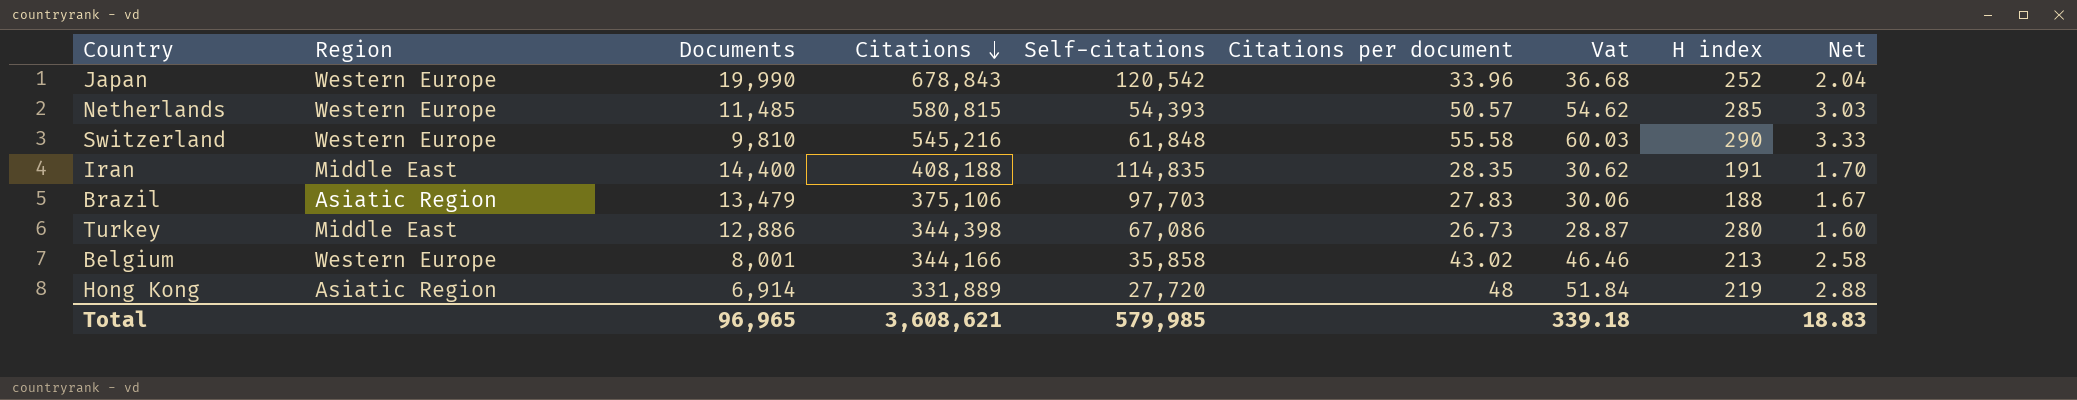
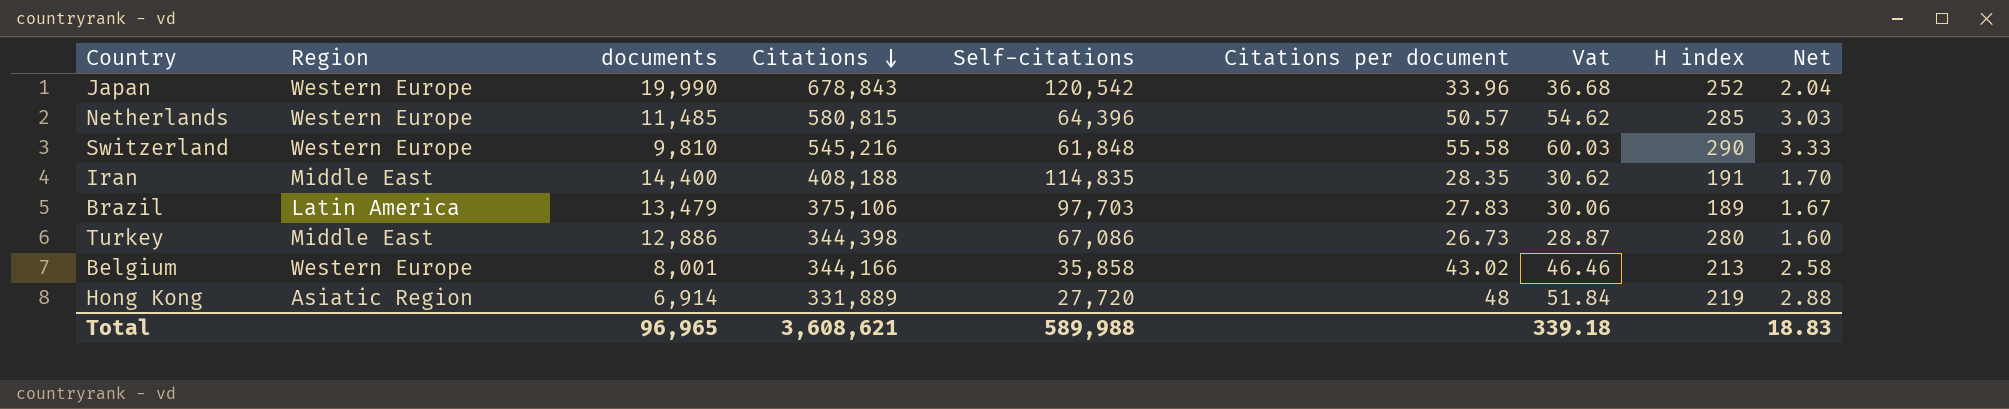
column name: Documents -> documents
Netherlands | Self-citations: 54,393 -> 64,396
Brazil | Region: Asiatic Region -> Latin America
Brazil | H index: 188 -> 189
Total | Self-citations: 579,985 -> 589,988

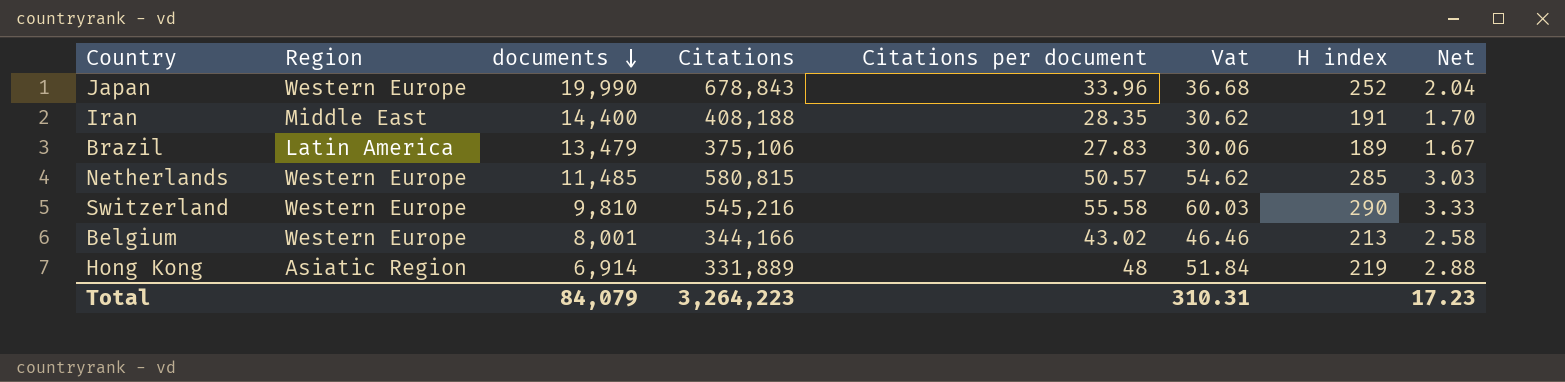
row order: Citations descending -> documents descending
column Self-citations | position: 5 -> none
row Turkey: Middle East | 12,886 | 344,398 | 67,086 | 26.73 | 28.87 | 280 | 1.60 -> none
Total | documents: 96,965 -> 84,079
Total | Citations: 3,608,621 -> 3,264,223
Total | Vat: 339.18 -> 310.31
Total | Net: 18.83 -> 17.23

